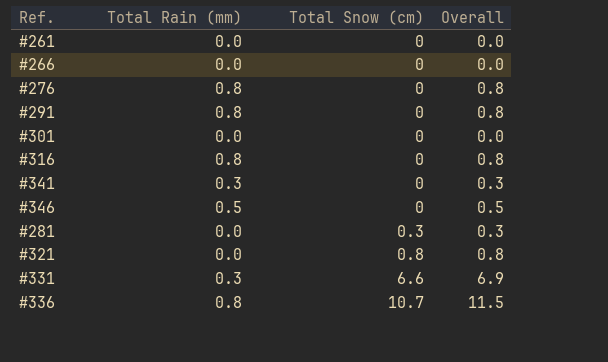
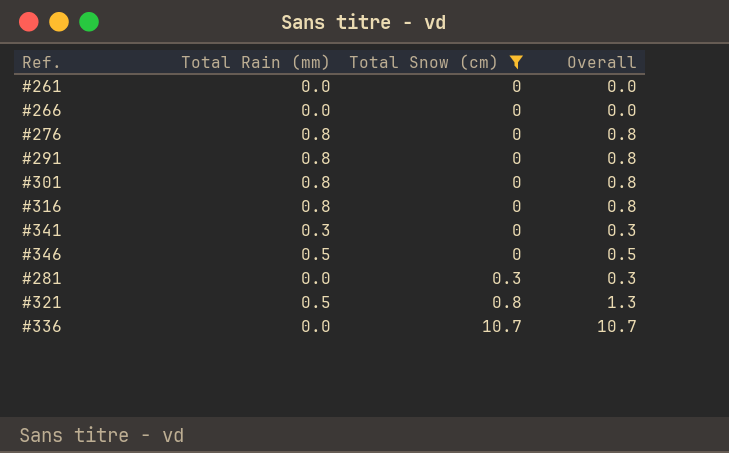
filter: none -> Total Snow (cm) != 6.6
#301 | Total Rain (mm): 0.0 -> 0.8
#301 | Overall: 0.0 -> 0.8
#321 | Total Rain (mm): 0.0 -> 0.5
#321 | Overall: 0.8 -> 1.3
#336 | Total Rain (mm): 0.8 -> 0.0
#336 | Overall: 11.5 -> 10.7

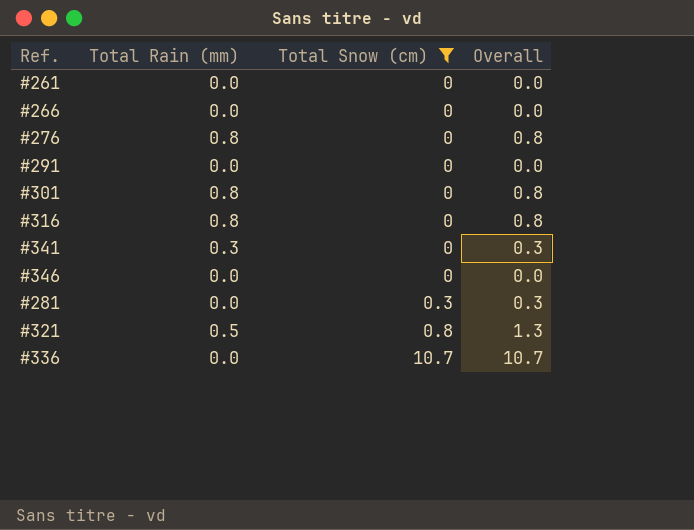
#291 | Total Rain (mm): 0.8 -> 0.0
#291 | Overall: 0.8 -> 0.0
#346 | Total Rain (mm): 0.5 -> 0.0
#346 | Overall: 0.5 -> 0.0

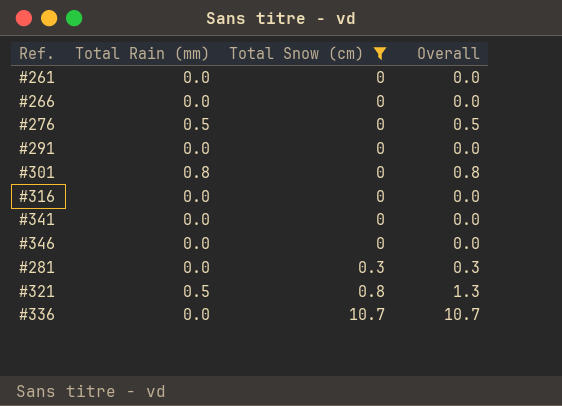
#276 | Total Rain (mm): 0.8 -> 0.5
#276 | Overall: 0.8 -> 0.5
#316 | Total Rain (mm): 0.8 -> 0.0
#316 | Overall: 0.8 -> 0.0
#341 | Total Rain (mm): 0.3 -> 0.0
#341 | Overall: 0.3 -> 0.0

